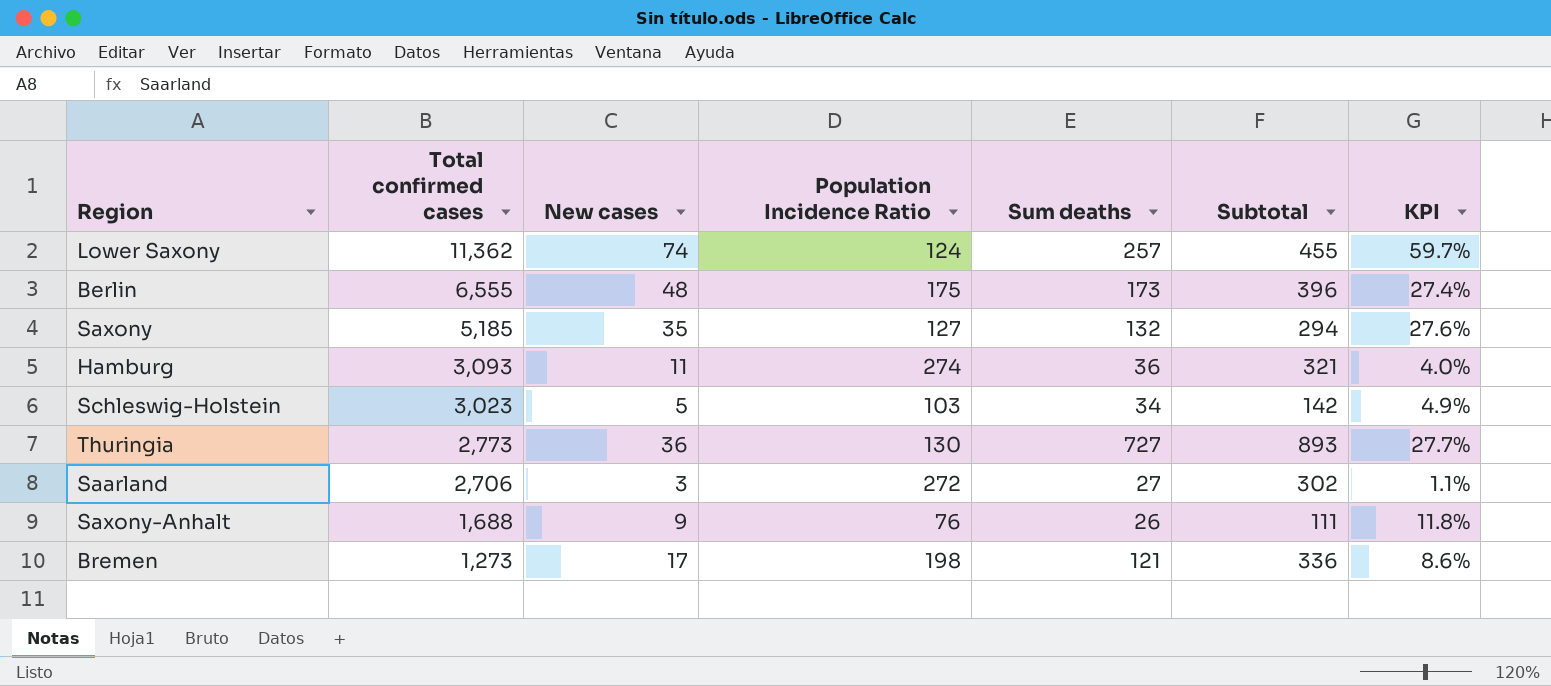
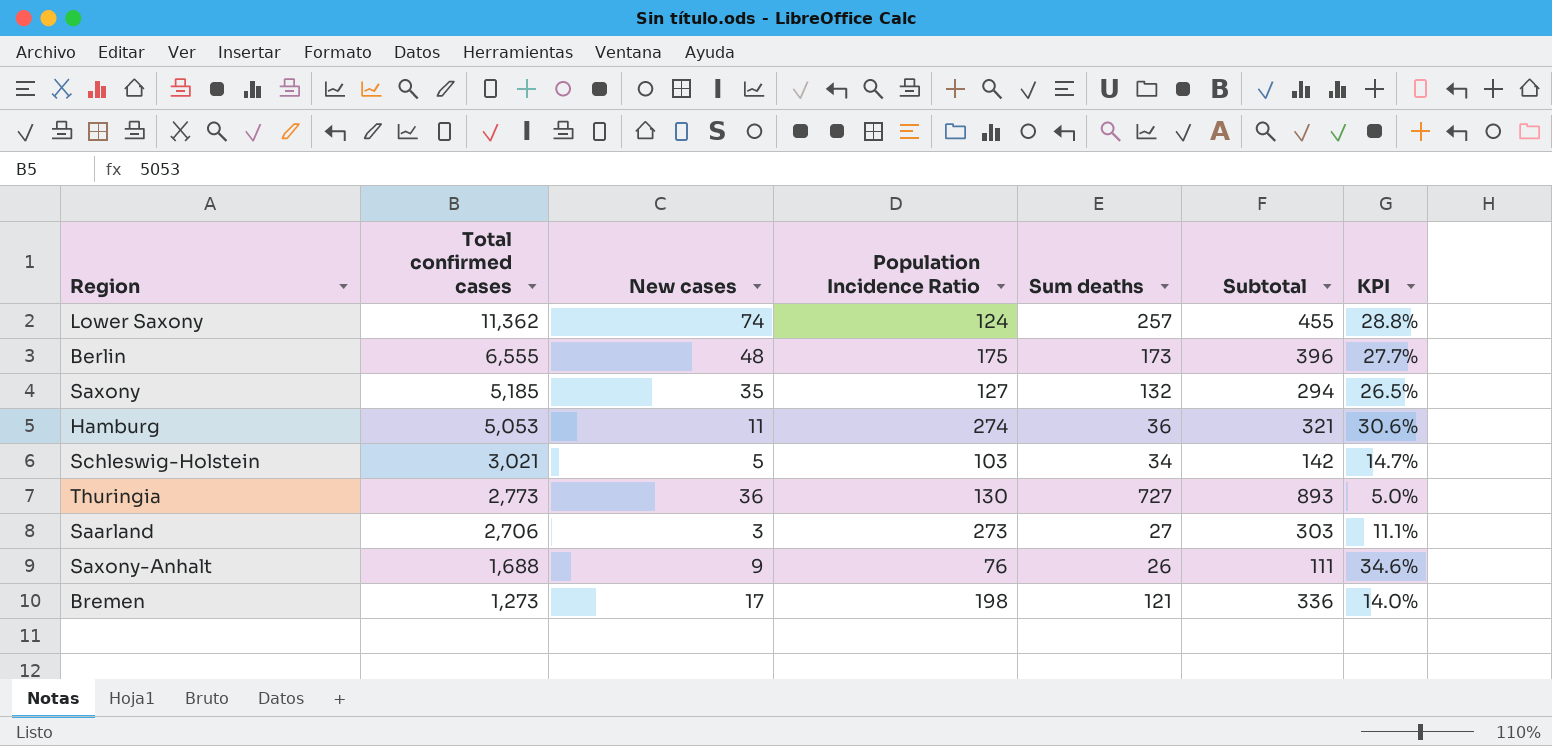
column KPI | formula: [New cases] / [Population Incidence Ratio] -> [New cases] / [Sum deaths]
Hamburg | Total confirmed cases: 3,093 -> 5,053
Schleswig-Holstein | Total confirmed cases: 3,023 -> 3,021
Saarland | Population Incidence Ratio: 272 -> 273
Saarland | Subtotal: 302 -> 303

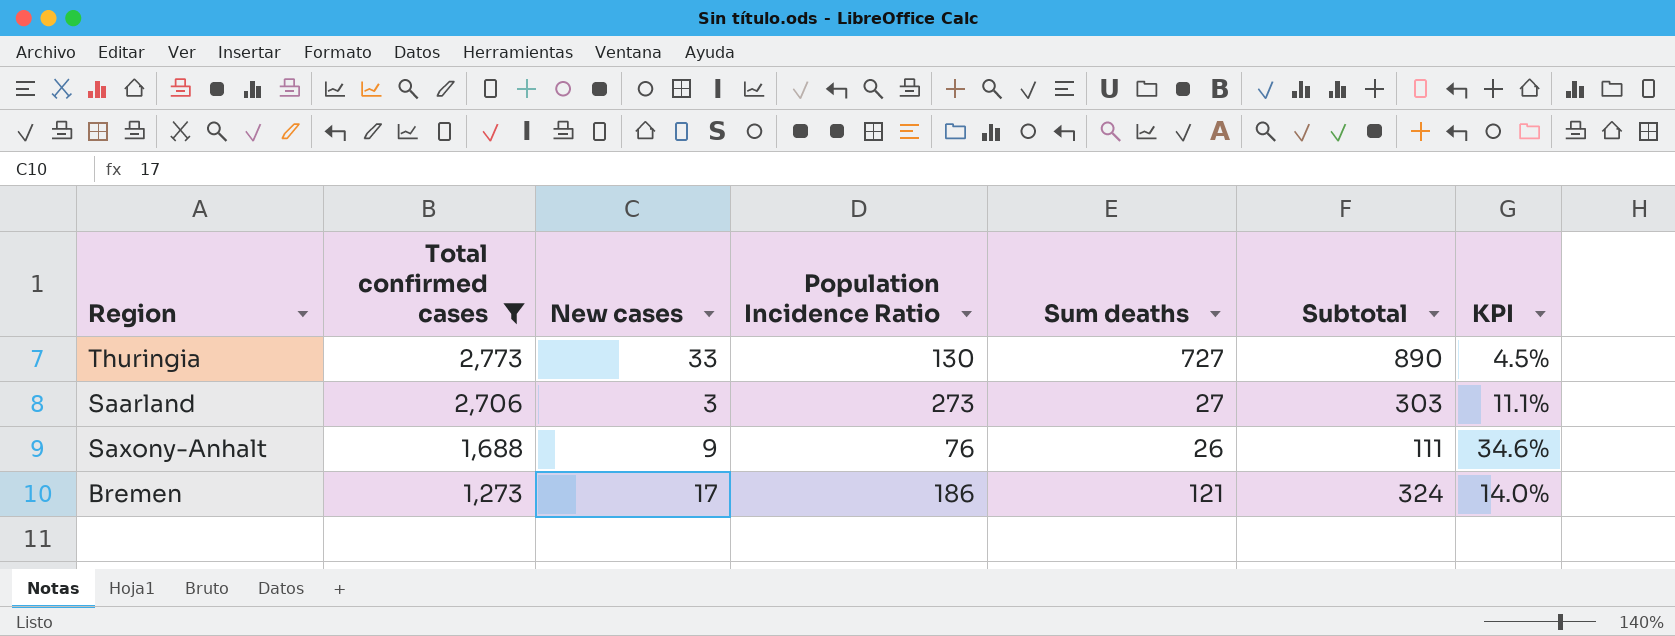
filter: none -> Total confirmed cases <= 2,773
Thuringia | New cases: 36 -> 33
Thuringia | Subtotal: 893 -> 890
Thuringia | KPI: 5.0% -> 4.5%
Bremen | Population Incidence Ratio: 198 -> 186
Bremen | Subtotal: 336 -> 324

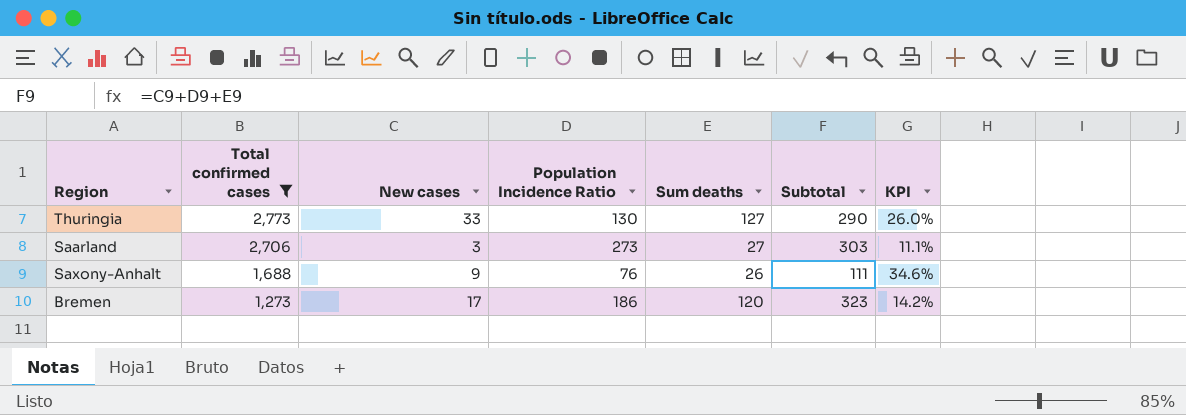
Thuringia | Sum deaths: 727 -> 127
Thuringia | Subtotal: 890 -> 290
Thuringia | KPI: 4.5% -> 26.0%
Bremen | Sum deaths: 121 -> 120
Bremen | Subtotal: 324 -> 323
Bremen | KPI: 14.0% -> 14.2%

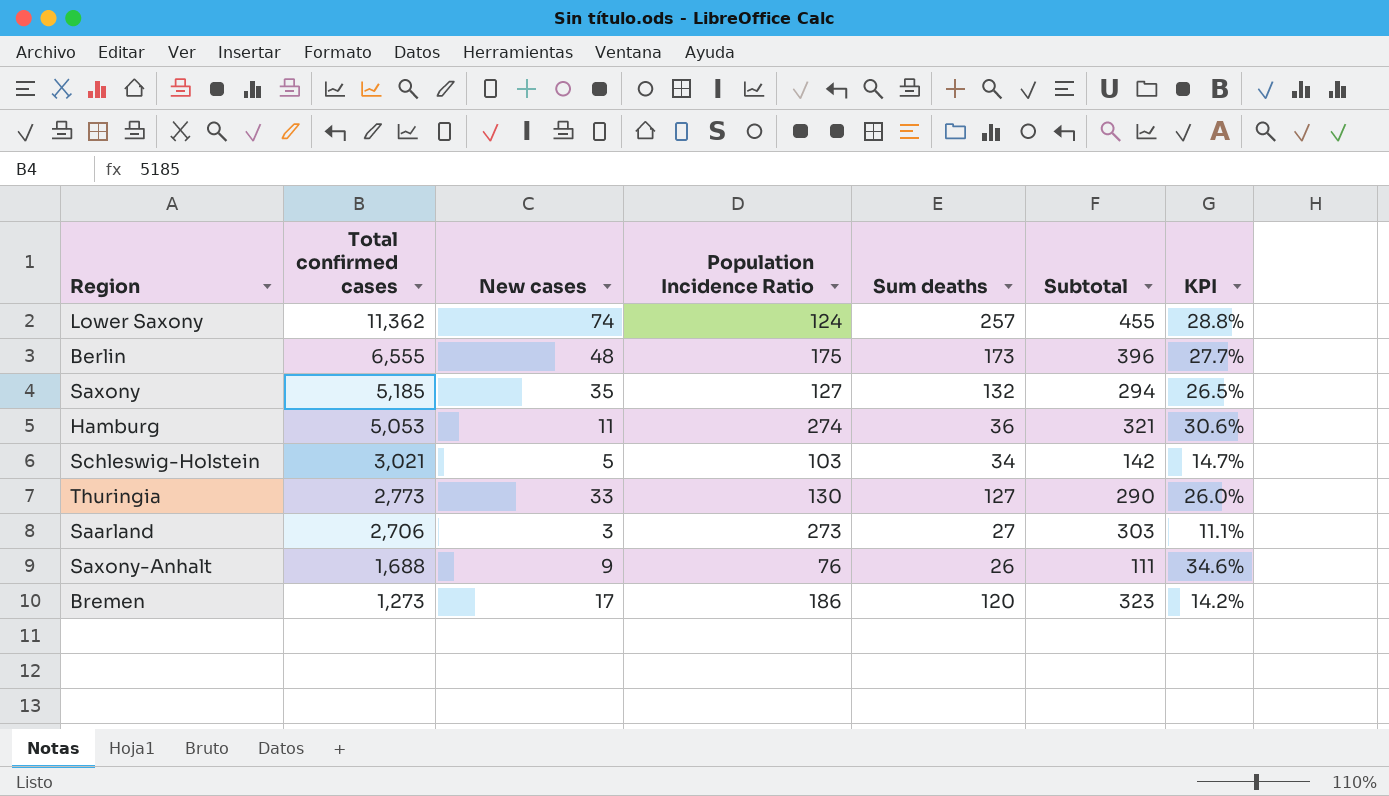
filter: Total confirmed cases <= 2,773 -> none

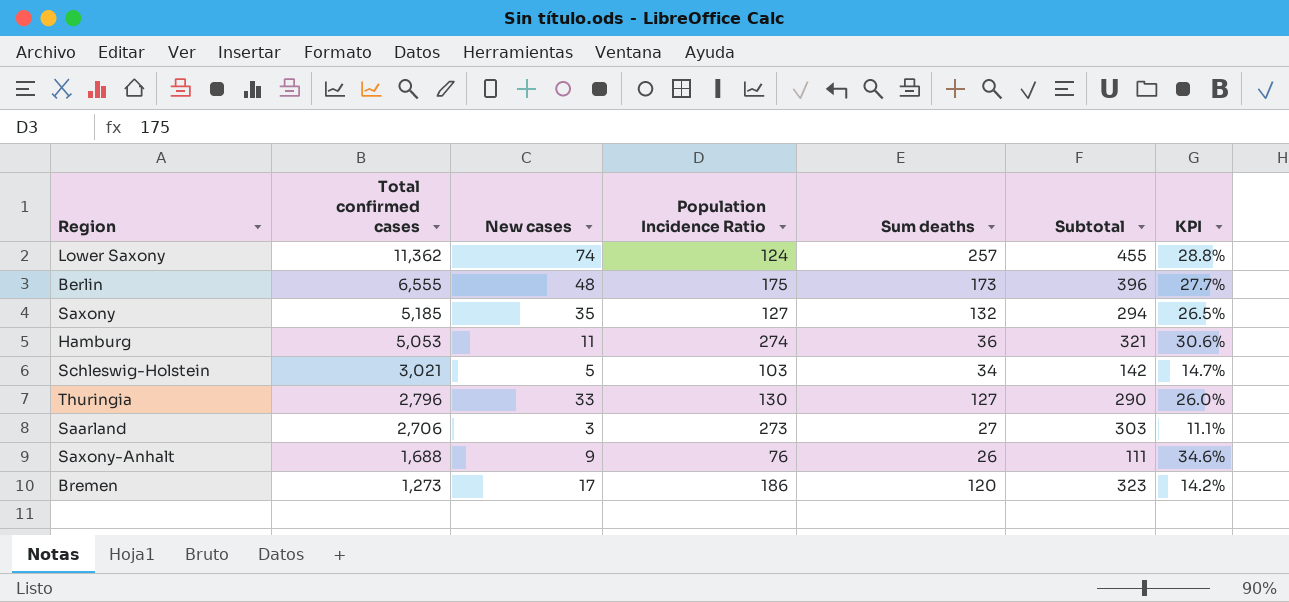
Thuringia | Total confirmed cases: 2,773 -> 2,796

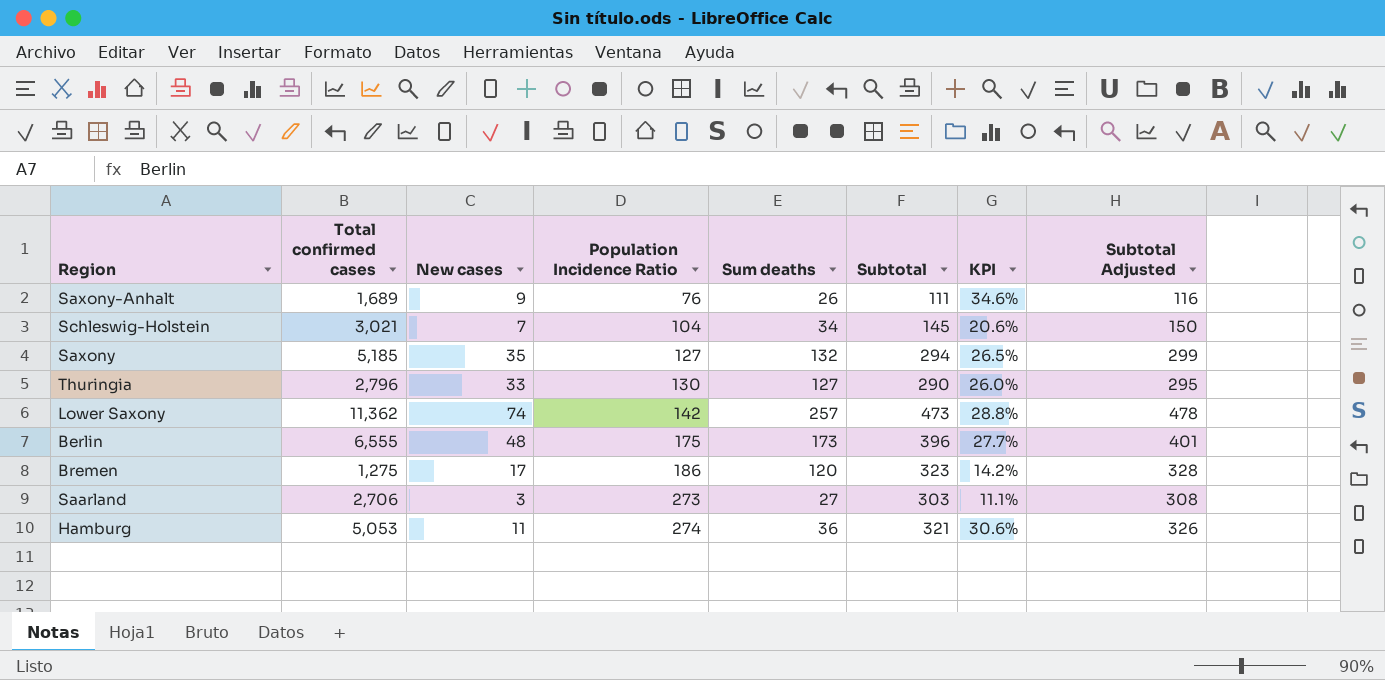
row order: Total confirmed cases descending -> Population Incidence Ratio ascending
column Subtotal Adjusted | formula: none -> [Subtotal] + 5
Saxony-Anhalt | Total confirmed cases: 1,688 -> 1,689
Schleswig-Holstein | New cases: 5 -> 7
Schleswig-Holstein | Population Incidence Ratio: 103 -> 104
Schleswig-Holstein | Subtotal: 142 -> 145
Schleswig-Holstein | KPI: 14.7% -> 20.6%
Lower Saxony | Population Incidence Ratio: 124 -> 142
Lower Saxony | Subtotal: 455 -> 473
Bremen | Total confirmed cases: 1,273 -> 1,275

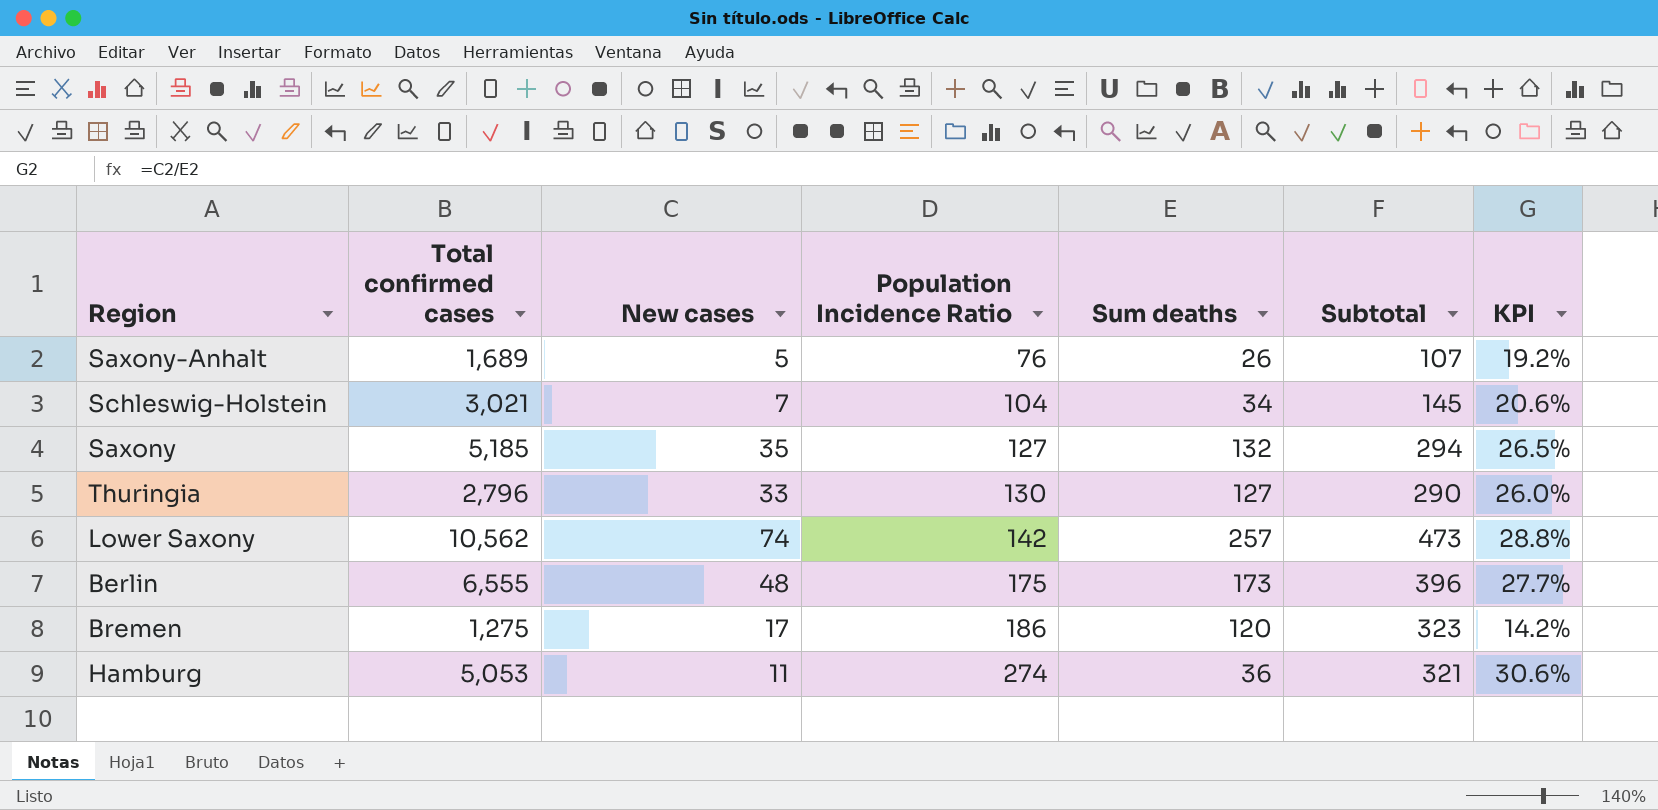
column Subtotal Adjusted | formula: [Subtotal] + 5 -> none
row Saarland: 2,706 | 3 | 273 | 27 | 303 | 11.1% | 308 -> none
Saxony-Anhalt | New cases: 9 -> 5
Saxony-Anhalt | Subtotal: 111 -> 107
Saxony-Anhalt | KPI: 34.6% -> 19.2%
Lower Saxony | Total confirmed cases: 11,362 -> 10,562

